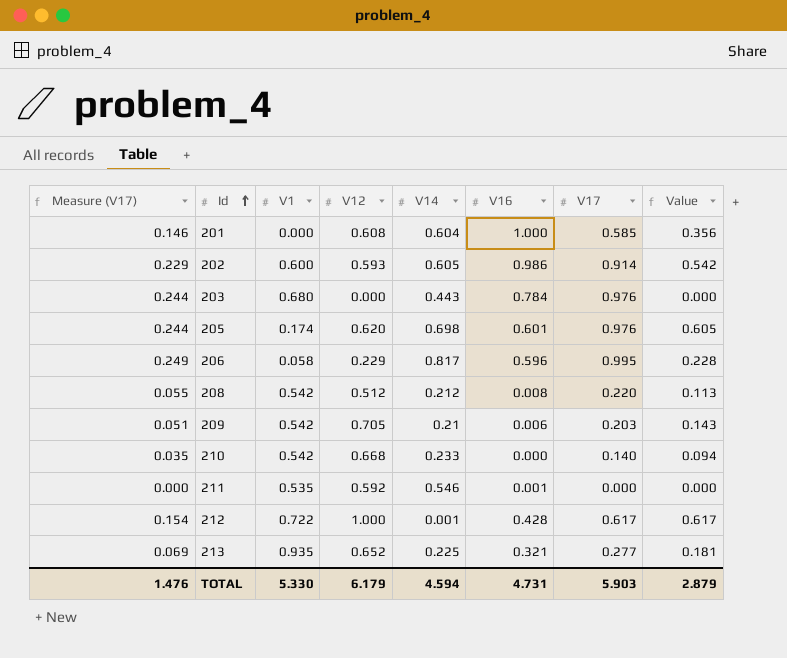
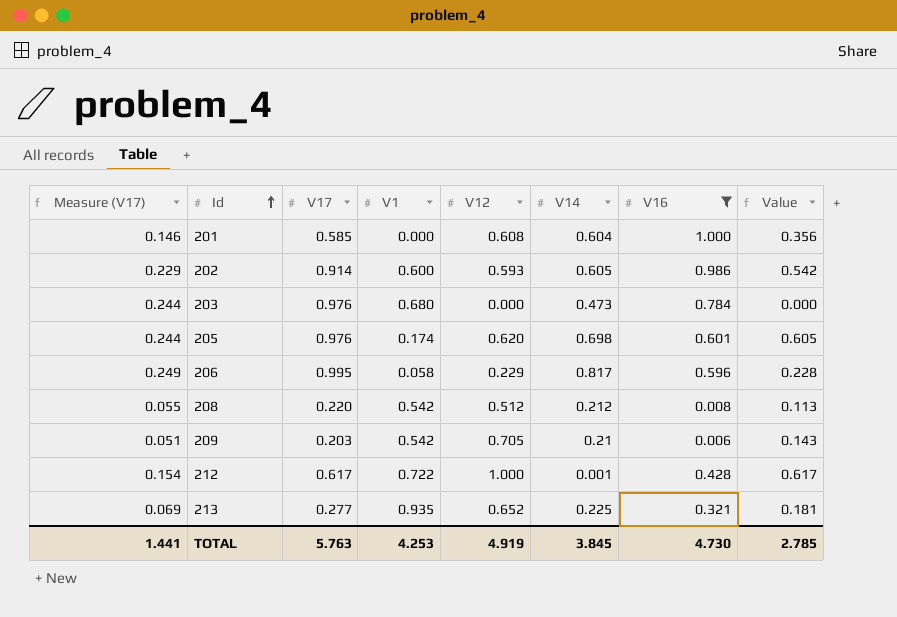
filter: none -> V16 >= 0.006
column V17 | position: 7 -> 3
203 | V14: 0.443 -> 0.473
TOTAL | Measure (V17): 1.476 -> 1.441
TOTAL | V17: 5.903 -> 5.763
TOTAL | V1: 5.330 -> 4.253
TOTAL | V12: 6.179 -> 4.919
TOTAL | V14: 4.594 -> 3.845
TOTAL | V16: 4.731 -> 4.730
TOTAL | Value: 2.879 -> 2.785

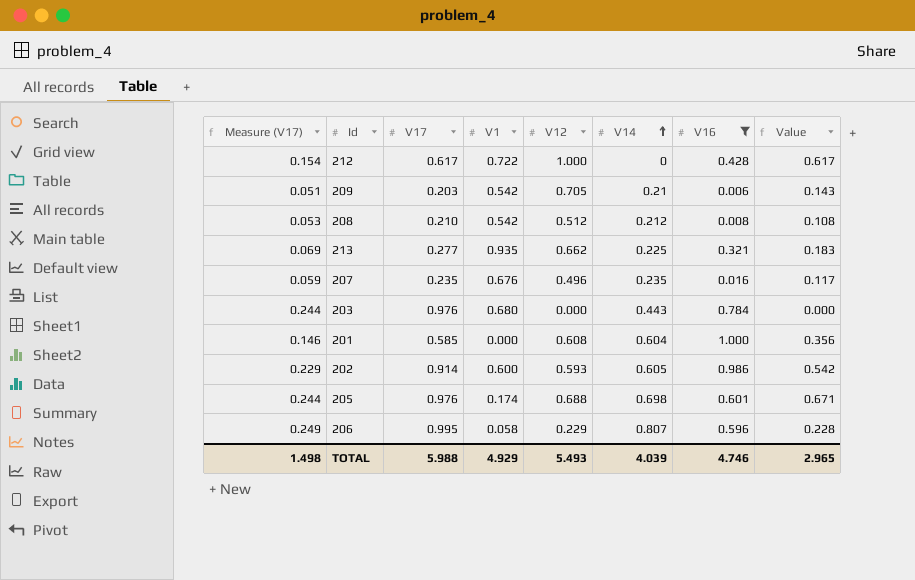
row order: Id ascending -> V14 ascending
212 | V14: 0.001 -> 0
208 | Measure (V17): 0.055 -> 0.053
208 | V17: 0.220 -> 0.210
208 | Value: 0.113 -> 0.108
213 | V12: 0.652 -> 0.662
213 | Value: 0.181 -> 0.183
row 207: none -> 0.059 | 0.235 | 0.676 | 0.496 | 0.235 | 0.016 | 0.117
203 | V14: 0.473 -> 0.443
205 | V12: 0.620 -> 0.688
205 | Value: 0.605 -> 0.671
206 | V14: 0.817 -> 0.807
TOTAL | Measure (V17): 1.441 -> 1.498
TOTAL | V17: 5.763 -> 5.988
TOTAL | V1: 4.253 -> 4.929
TOTAL | V12: 4.919 -> 5.493
TOTAL | V14: 3.845 -> 4.039
TOTAL | V16: 4.730 -> 4.746
TOTAL | Value: 2.785 -> 2.965

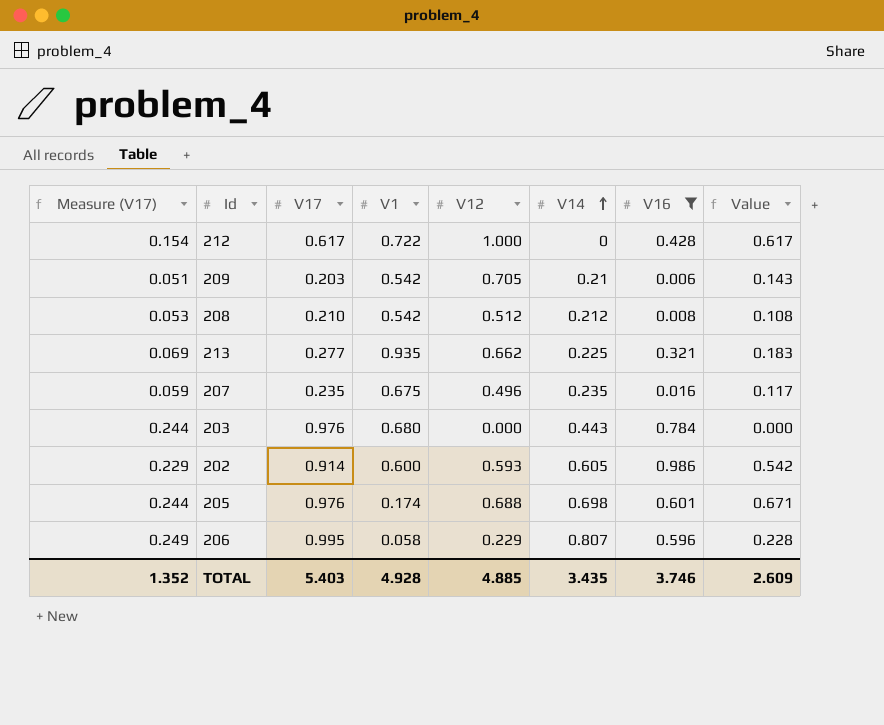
row 201: 0.146 | 0.585 | 0.000 | 0.608 | 0.604 | 1.000 | 0.356 -> none
207 | V1: 0.676 -> 0.675
TOTAL | Measure (V17): 1.498 -> 1.352
TOTAL | V17: 5.988 -> 5.403
TOTAL | V1: 4.929 -> 4.928
TOTAL | V12: 5.493 -> 4.885
TOTAL | V14: 4.039 -> 3.435
TOTAL | V16: 4.746 -> 3.746
TOTAL | Value: 2.965 -> 2.609

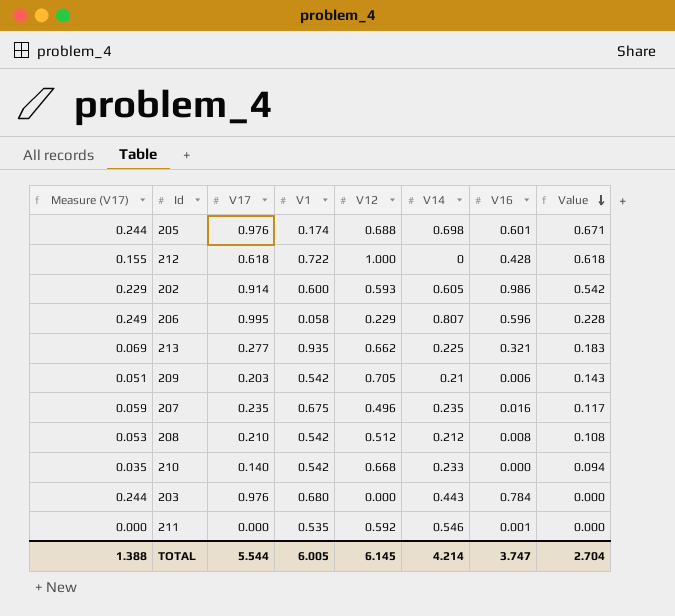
filter: V16 >= 0.006 -> none
row order: V14 ascending -> Value descending
212 | Measure (V17): 0.154 -> 0.155
212 | V17: 0.617 -> 0.618
212 | Value: 0.617 -> 0.618
TOTAL | Measure (V17): 1.352 -> 1.388
TOTAL | V17: 5.403 -> 5.544
TOTAL | V1: 4.928 -> 6.005
TOTAL | V12: 4.885 -> 6.145
TOTAL | V14: 3.435 -> 4.214
TOTAL | V16: 3.746 -> 3.747
TOTAL | Value: 2.609 -> 2.704

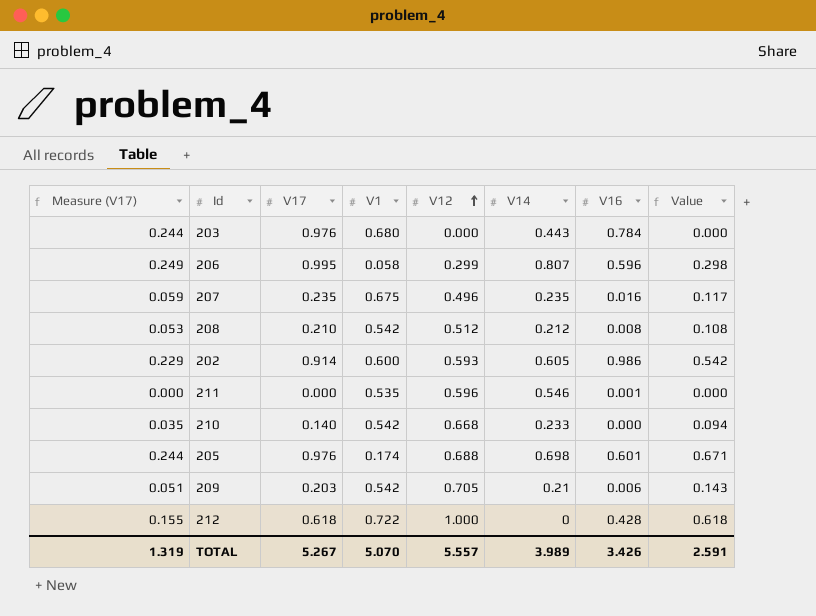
row order: Value descending -> V12 ascending
row 213: 0.069 | 0.277 | 0.935 | 0.662 | 0.225 | 0.321 | 0.183 -> none
206 | V12: 0.229 -> 0.299
206 | Value: 0.228 -> 0.298
211 | V12: 0.592 -> 0.596
TOTAL | Measure (V17): 1.388 -> 1.319
TOTAL | V17: 5.544 -> 5.267
TOTAL | V1: 6.005 -> 5.070
TOTAL | V12: 6.145 -> 5.557
TOTAL | V14: 4.214 -> 3.989
TOTAL | V16: 3.747 -> 3.426
TOTAL | Value: 2.704 -> 2.591

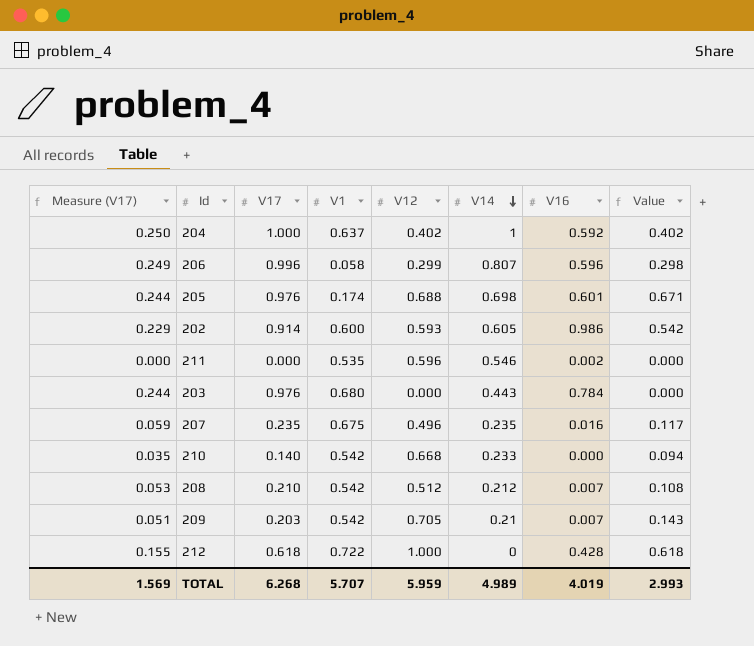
row order: V12 ascending -> V14 descending
row 204: none -> 0.250 | 1.000 | 0.637 | 0.402 | 1 | 0.592 | 0.402
206 | V17: 0.995 -> 0.996
211 | V16: 0.001 -> 0.002
208 | V16: 0.008 -> 0.007
209 | V16: 0.006 -> 0.007
TOTAL | Measure (V17): 1.319 -> 1.569
TOTAL | V17: 5.267 -> 6.268
TOTAL | V1: 5.070 -> 5.707
TOTAL | V12: 5.557 -> 5.959
TOTAL | V14: 3.989 -> 4.989
TOTAL | V16: 3.426 -> 4.019
TOTAL | Value: 2.591 -> 2.993

